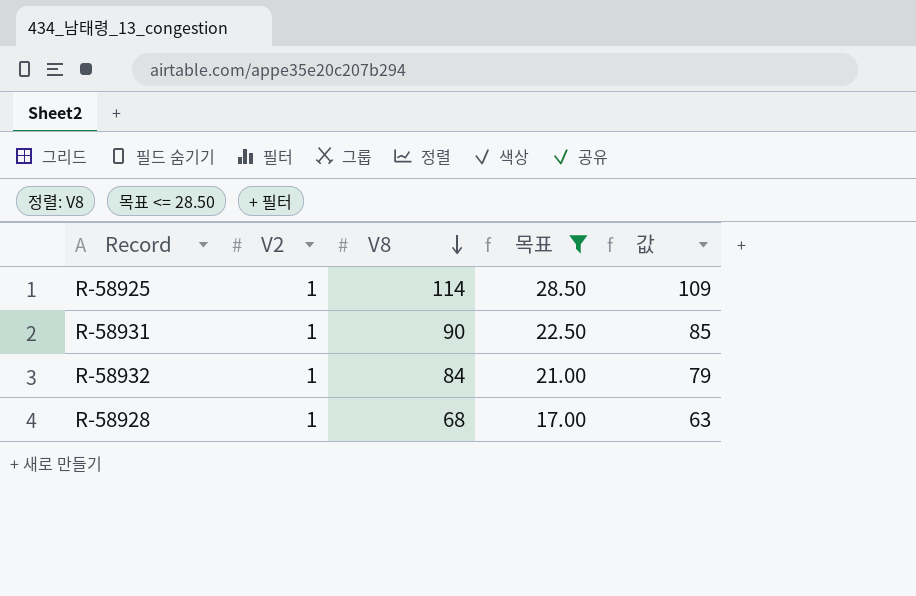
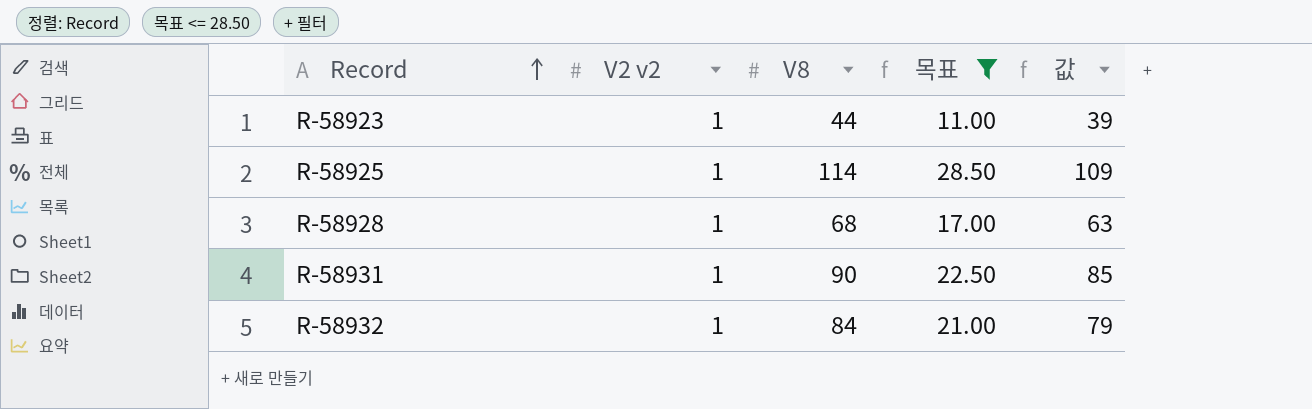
row order: V8 descending -> Record ascending
column name: V2 -> V2 v2
row R-58923: none -> 1 | 44 | 11.00 | 39

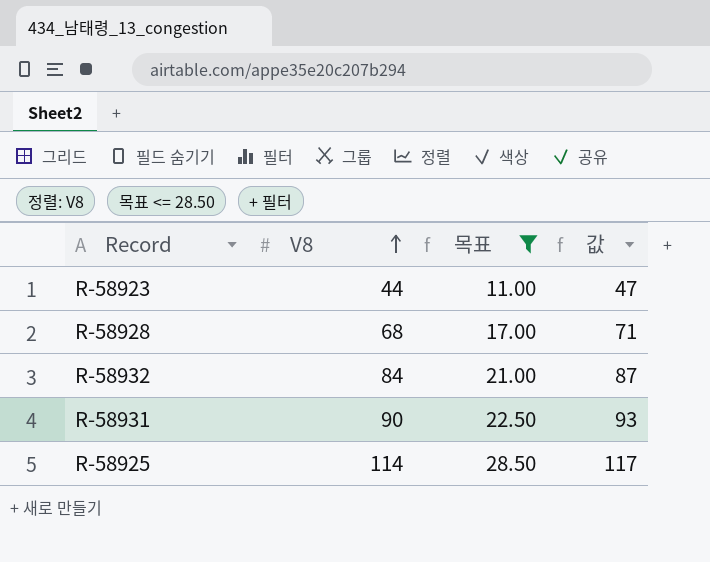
row order: Record ascending -> V8 ascending
column V2 v2 | position: 2 -> none
column 값 | formula: [V8] - 5 -> [V8] + 3

